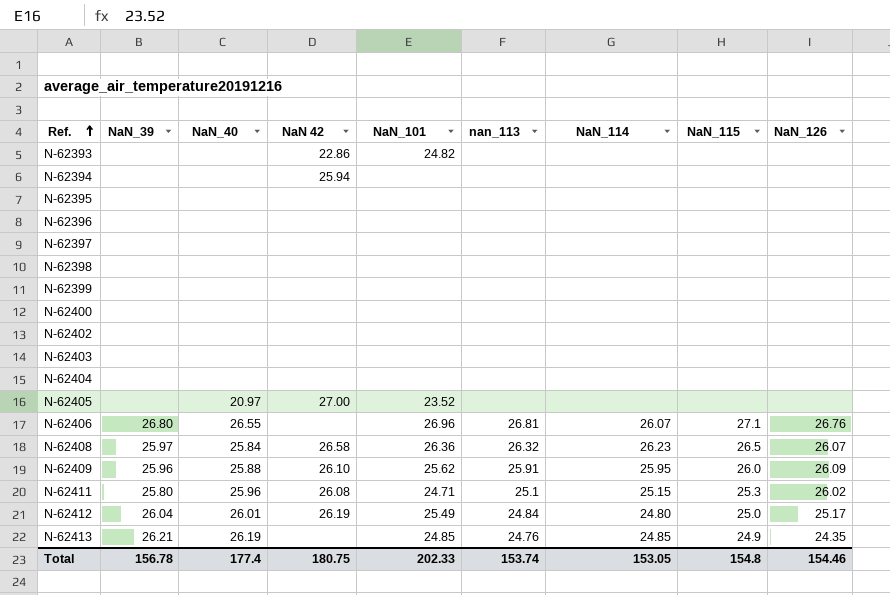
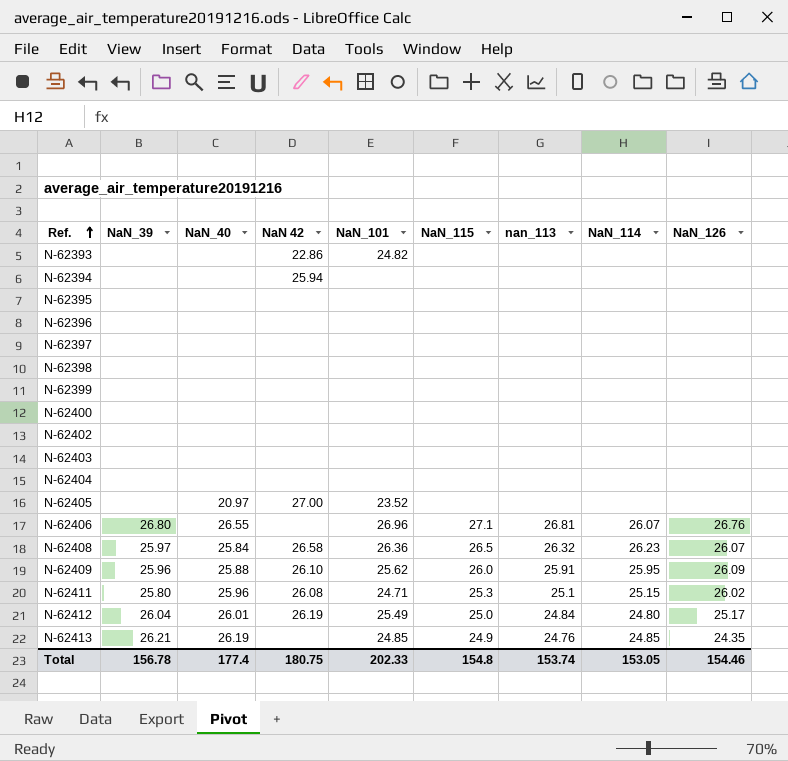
column NaN_115 | position: 8 -> 6

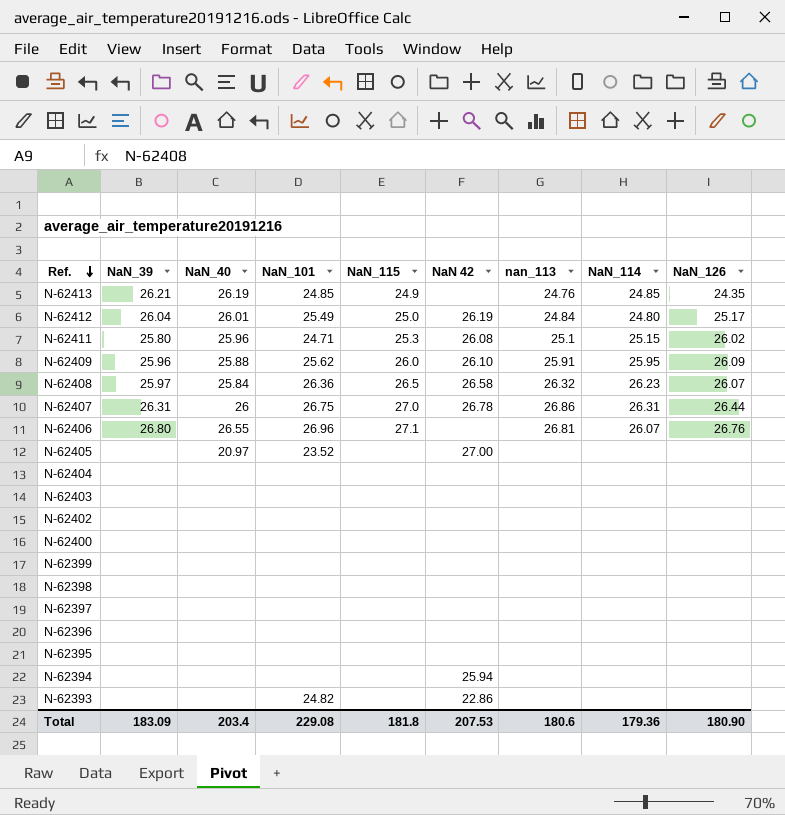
row order: Ref. ascending -> Ref. descending
column NaN 42 | position: 4 -> 6
row N-62407: none -> 26.31 | 26 | 26.75 | 27.0 | 26.78 | 26.86 | 26.31 | 26.44
Total | NaN_39: 156.78 -> 183.09
Total | NaN_40: 177.4 -> 203.4
Total | NaN_101: 202.33 -> 229.08
Total | NaN_115: 154.8 -> 181.8
Total | NaN 42: 180.75 -> 207.53
Total | nan_113: 153.74 -> 180.6
Total | NaN_114: 153.05 -> 179.36
Total | NaN_126: 154.46 -> 180.90

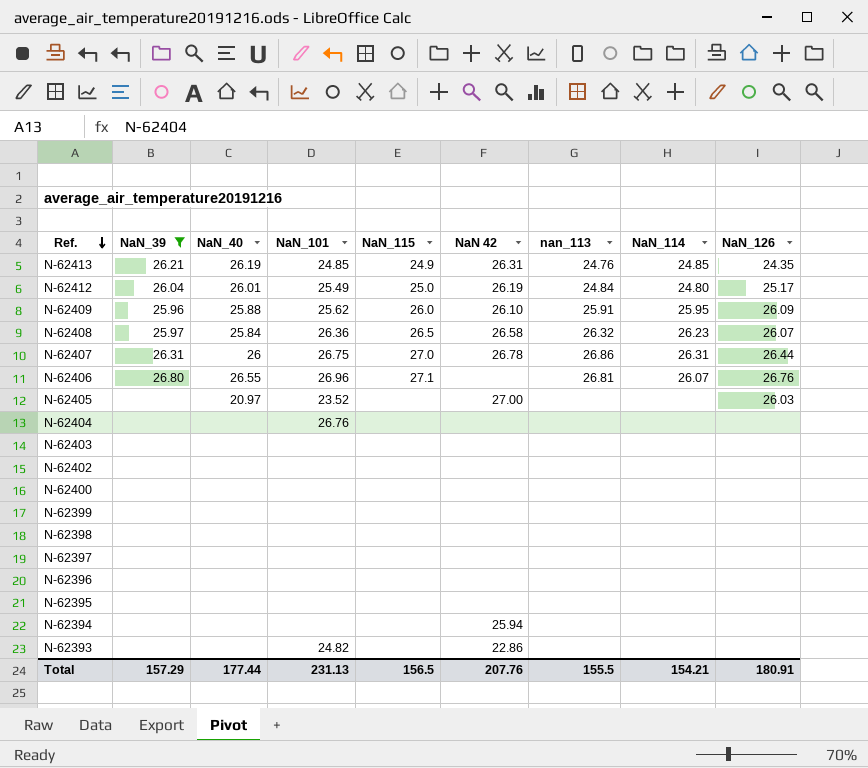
filter: none -> NaN_39 != 25.80
N-62413 | NaN 42: none -> 26.31
N-62405 | NaN_126: none -> 26.03
N-62404 | NaN_101: none -> 26.76
Total | NaN_39: 183.09 -> 157.29
Total | NaN_40: 203.4 -> 177.44
Total | NaN_101: 229.08 -> 231.13
Total | NaN_115: 181.8 -> 156.5
Total | NaN 42: 207.53 -> 207.76
Total | nan_113: 180.6 -> 155.5
Total | NaN_114: 179.36 -> 154.21
Total | NaN_126: 180.90 -> 180.91

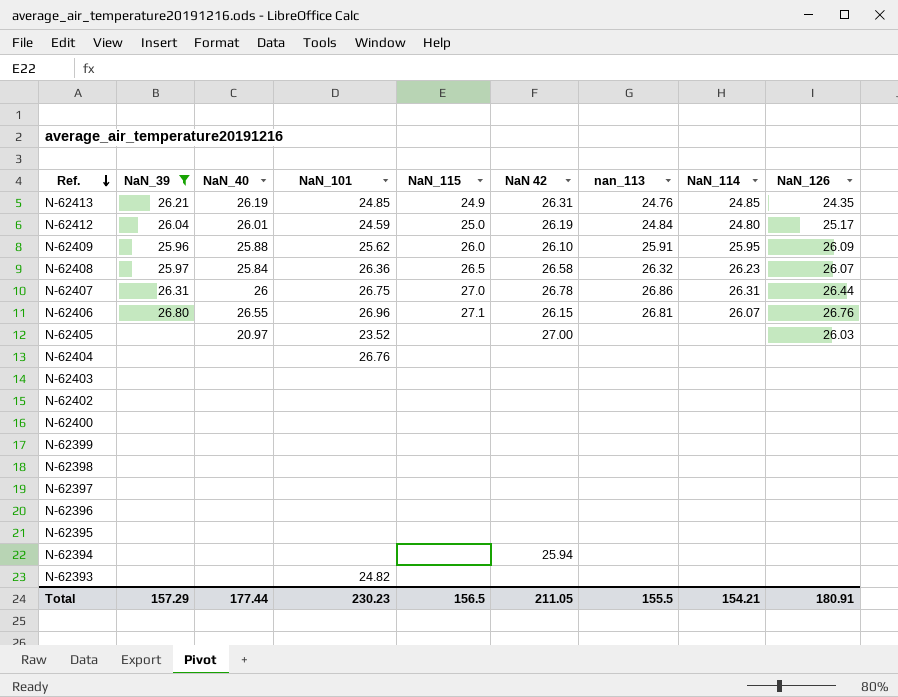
N-62412 | NaN_101: 25.49 -> 24.59
N-62406 | NaN 42: none -> 26.15
N-62393 | NaN 42: 22.86 -> none
Total | NaN_101: 231.13 -> 230.23
Total | NaN 42: 207.76 -> 211.05

